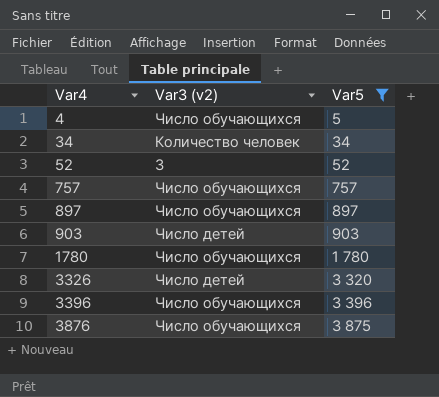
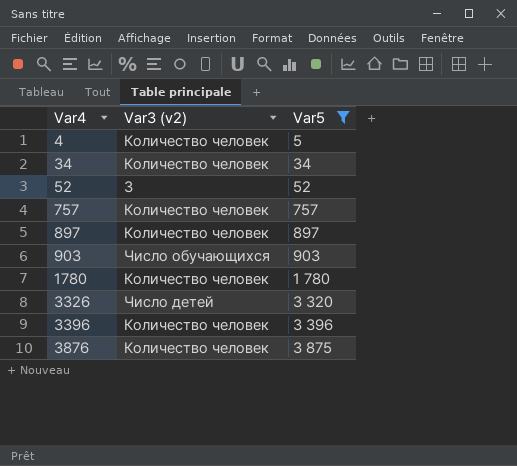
4 | Var3 (v2): Число обучающихся -> Количество человек
757 | Var3 (v2): Число обучающихся -> Количество человек
897 | Var3 (v2): Число обучающихся -> Количество человек
903 | Var3 (v2): Число детей -> Число обучающихся
1780 | Var3 (v2): Число обучающихся -> Количество человек
3396 | Var3 (v2): Число обучающихся -> Количество человек
3876 | Var3 (v2): Число обучающихся -> Количество человек

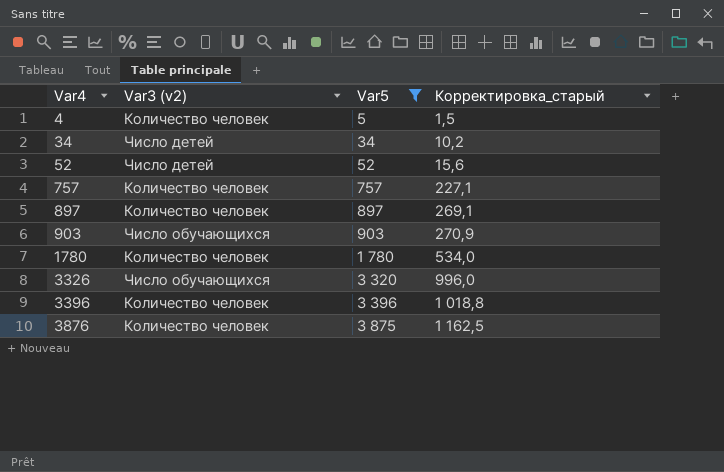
column Корректировка_старый | formula: none -> [Var5] * 0,3
34 | Var3 (v2): Количество человек -> Число детей
52 | Var3 (v2): 3 -> Число детей
3326 | Var3 (v2): Число детей -> Число обучающихся

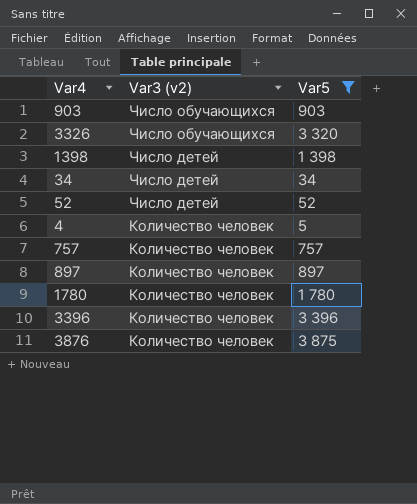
row order: Var4 ascending -> Var3 (v2) descending
column Корректировка_старый | formula: [Var5] * 0,3 -> none
row 1398: none -> Число детей | 1 398

